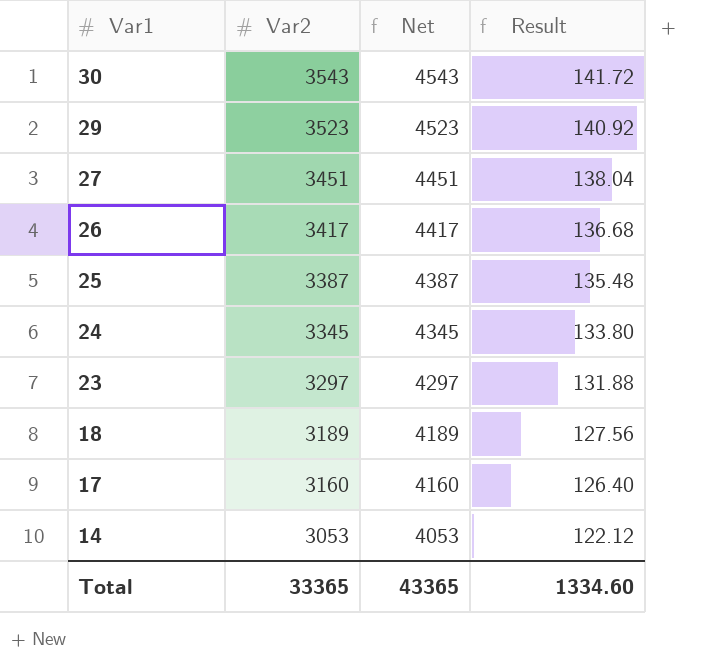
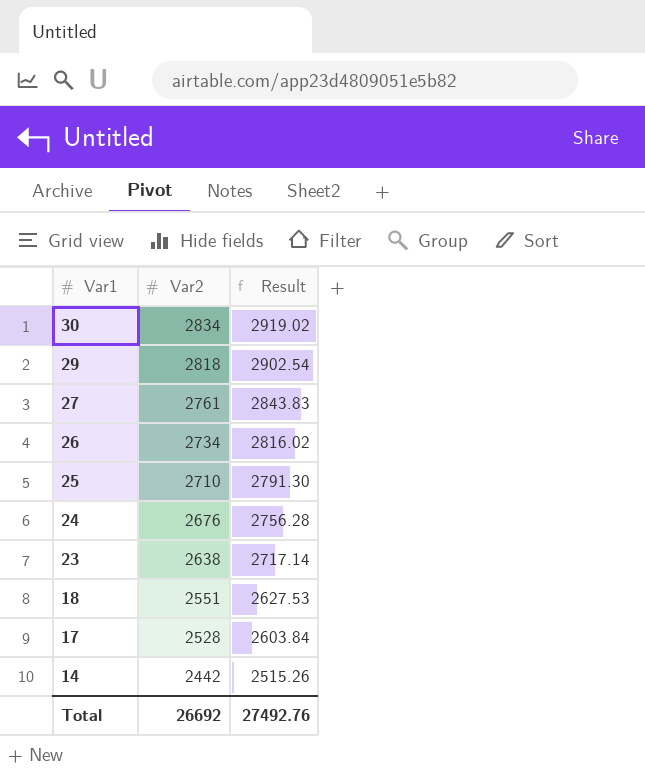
column Net | formula: [Var2] + 1000 -> none
column Result | formula: [Var2] * 0.04 -> [Var2] * 1.03
30 | Var2: 3543 -> 2834
29 | Var2: 3523 -> 2818
27 | Var2: 3451 -> 2761
26 | Var2: 3417 -> 2734
25 | Var2: 3387 -> 2710
24 | Var2: 3345 -> 2676
23 | Var2: 3297 -> 2638
18 | Var2: 3189 -> 2551
17 | Var2: 3160 -> 2528
14 | Var2: 3053 -> 2442
Total | Var2: 33365 -> 26692
Total | Result: 1334.60 -> 27492.76

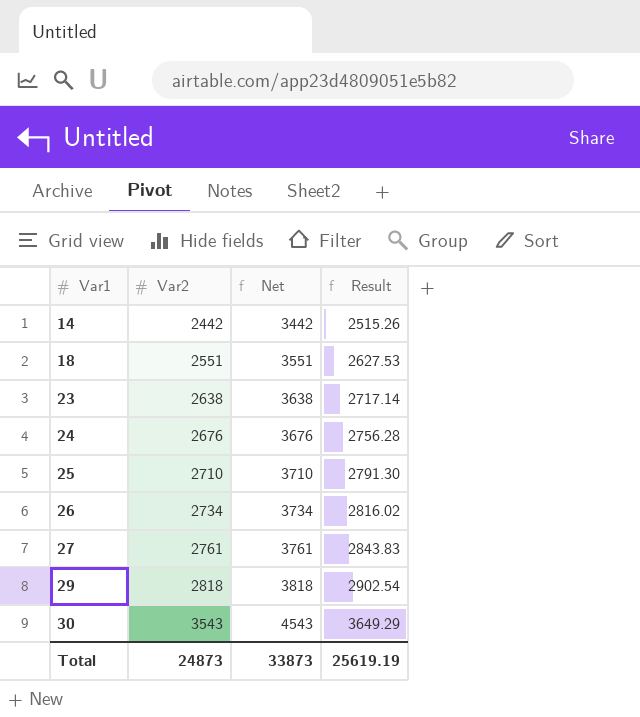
row order: Var1 descending -> Var1 ascending
column Net | formula: none -> [Var2] + 1000
row 17: 2528 | 2603.84 -> none
30 | Var2: 2834 -> 3543
30 | Result: 2919.02 -> 3649.29
Total | Var2: 26692 -> 24873
Total | Result: 27492.76 -> 25619.19

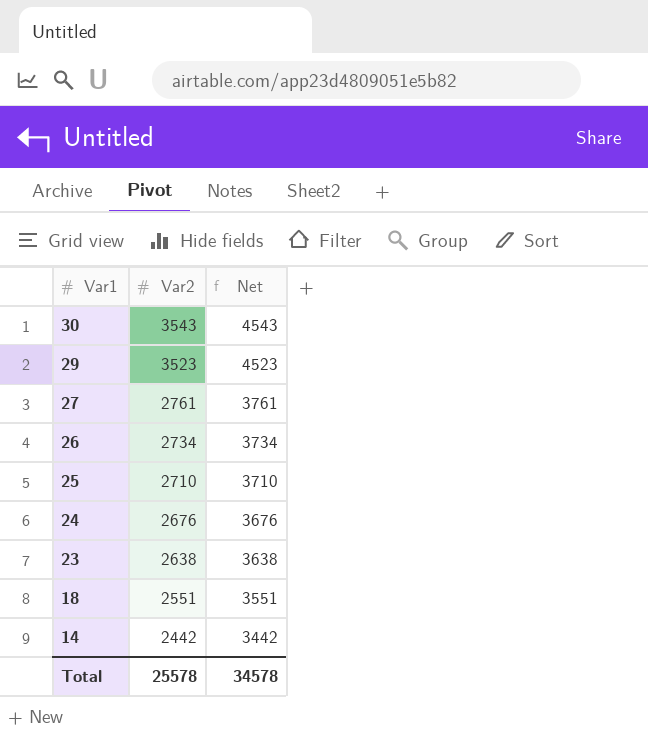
row order: Var1 ascending -> Var1 descending
column Result | formula: [Var2] * 1.03 -> none
29 | Var2: 2818 -> 3523
29 | Net: 3818 -> 4523
Total | Var2: 24873 -> 25578
Total | Net: 33873 -> 34578

